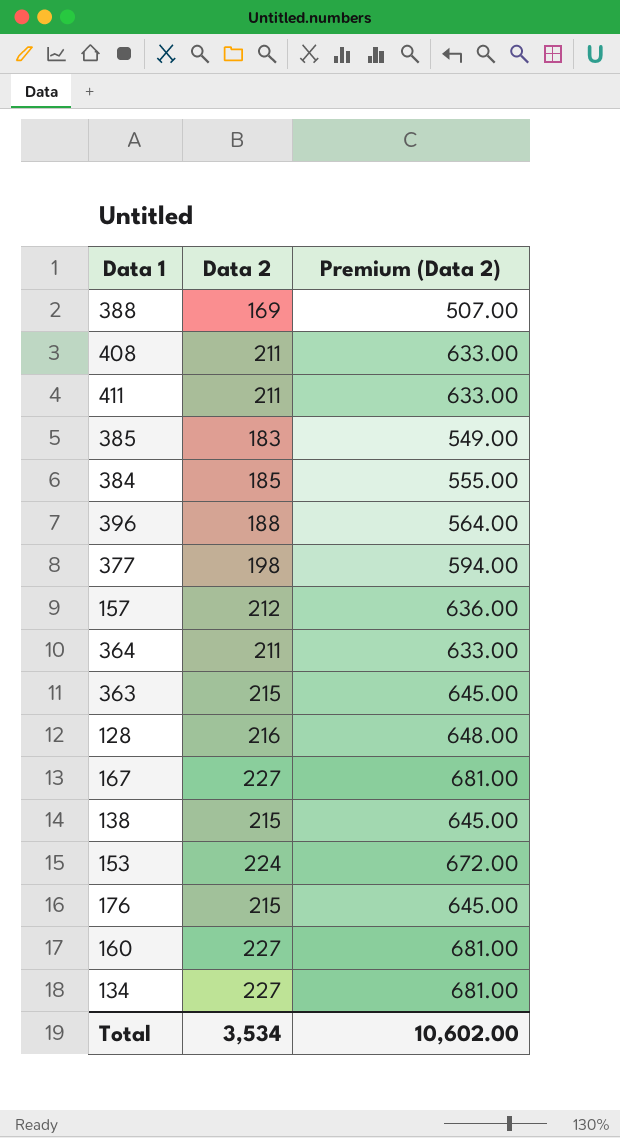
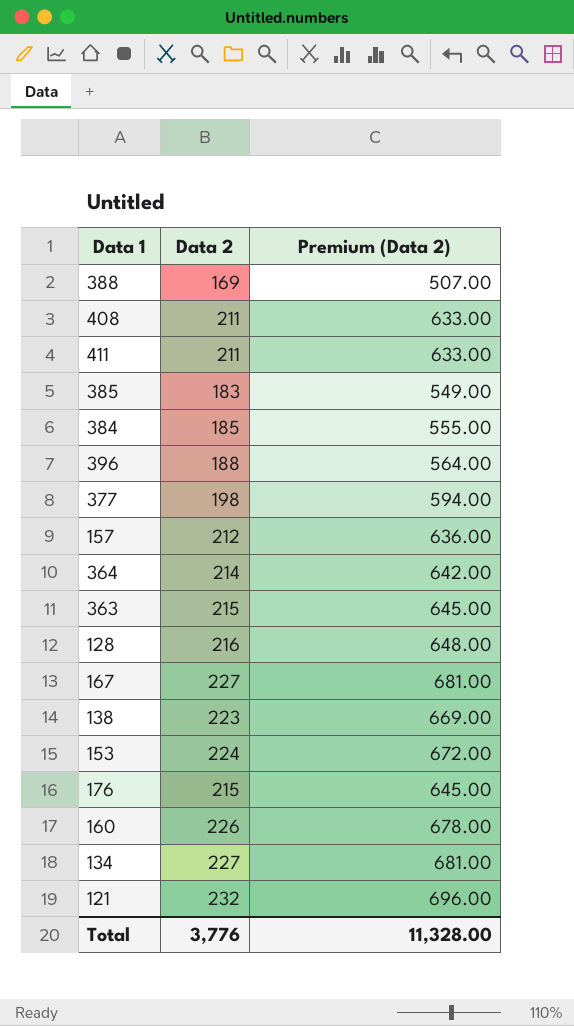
364 | Data 2: 211 -> 214
364 | Premium (Data 2): 633.00 -> 642.00
138 | Data 2: 215 -> 223
138 | Premium (Data 2): 645.00 -> 669.00
160 | Data 2: 227 -> 226
160 | Premium (Data 2): 681.00 -> 678.00
row 121: none -> 232 | 696.00
Total | Data 2: 3,534 -> 3,776
Total | Premium (Data 2): 10,602.00 -> 11,328.00

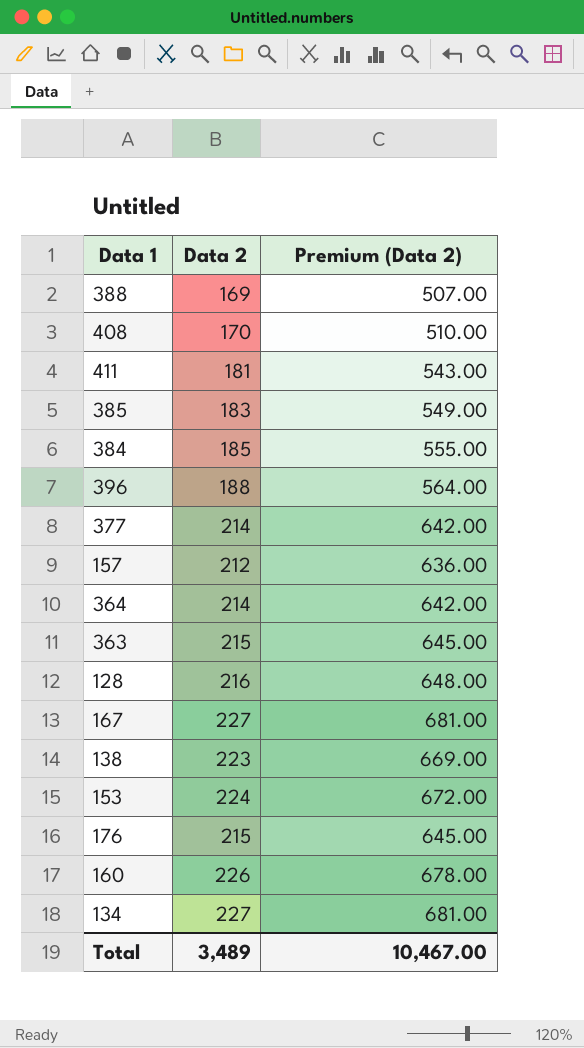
row 121: 232 | 696.00 -> none
408 | Data 2: 211 -> 170
408 | Premium (Data 2): 633.00 -> 510.00
411 | Data 2: 211 -> 181
411 | Premium (Data 2): 633.00 -> 543.00
377 | Data 2: 198 -> 214
377 | Premium (Data 2): 594.00 -> 642.00
Total | Data 2: 3,776 -> 3,489
Total | Premium (Data 2): 11,328.00 -> 10,467.00

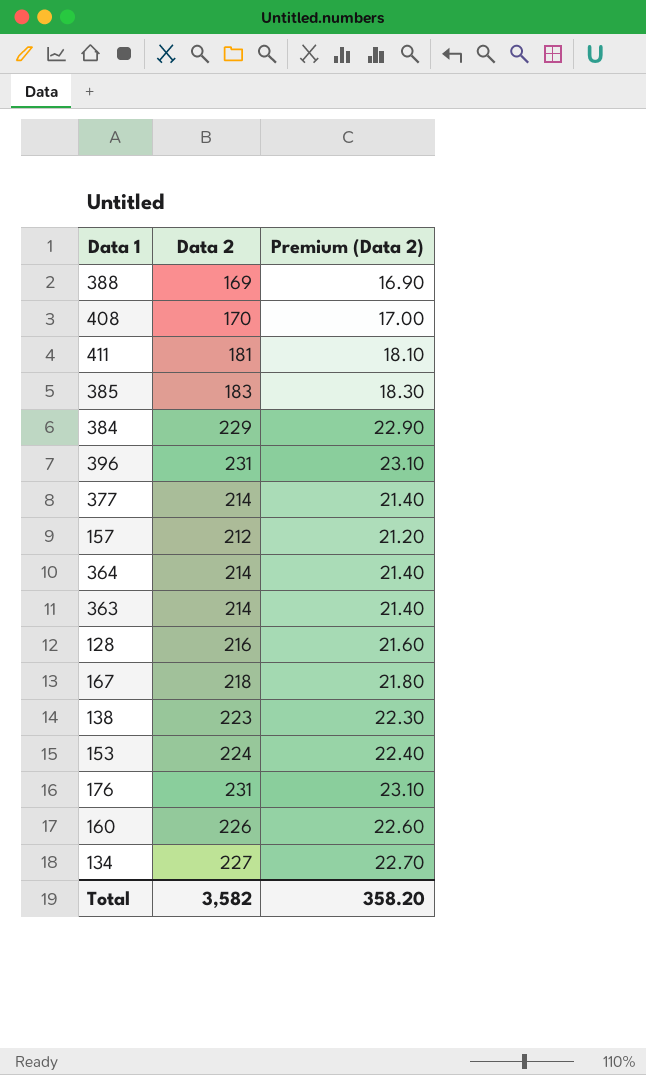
column Premium (Data 2) | formula: [Data 2] * 3 -> [Data 2] * 0.1
384 | Data 2: 185 -> 229
396 | Data 2: 188 -> 231
363 | Data 2: 215 -> 214
167 | Data 2: 227 -> 218
176 | Data 2: 215 -> 231
Total | Data 2: 3,489 -> 3,582
Total | Premium (Data 2): 10,467.00 -> 358.20

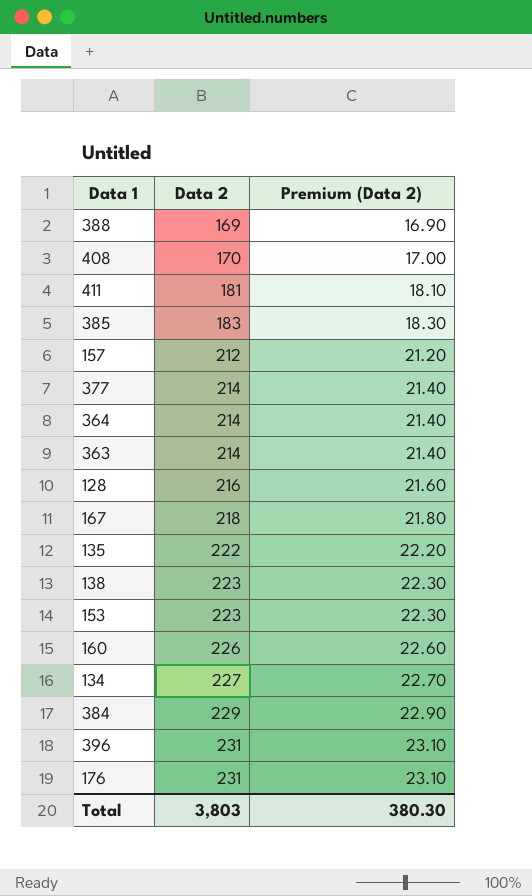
row order: none -> Data 2 ascending
row 135: none -> 222 | 22.20
153 | Data 2: 224 -> 223
153 | Premium (Data 2): 22.40 -> 22.30
Total | Data 2: 3,582 -> 3,803
Total | Premium (Data 2): 358.20 -> 380.30

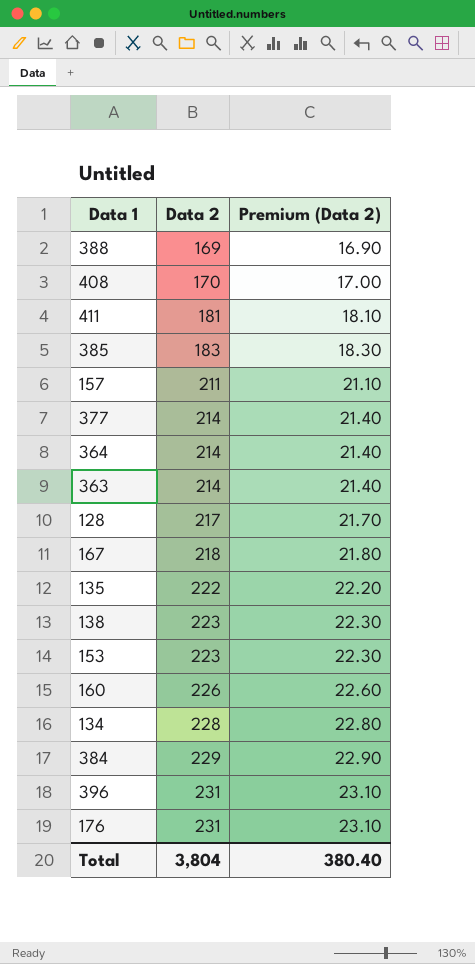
157 | Data 2: 212 -> 211
157 | Premium (Data 2): 21.20 -> 21.10
128 | Data 2: 216 -> 217
128 | Premium (Data 2): 21.60 -> 21.70
134 | Data 2: 227 -> 228
134 | Premium (Data 2): 22.70 -> 22.80
Total | Data 2: 3,803 -> 3,804
Total | Premium (Data 2): 380.30 -> 380.40

